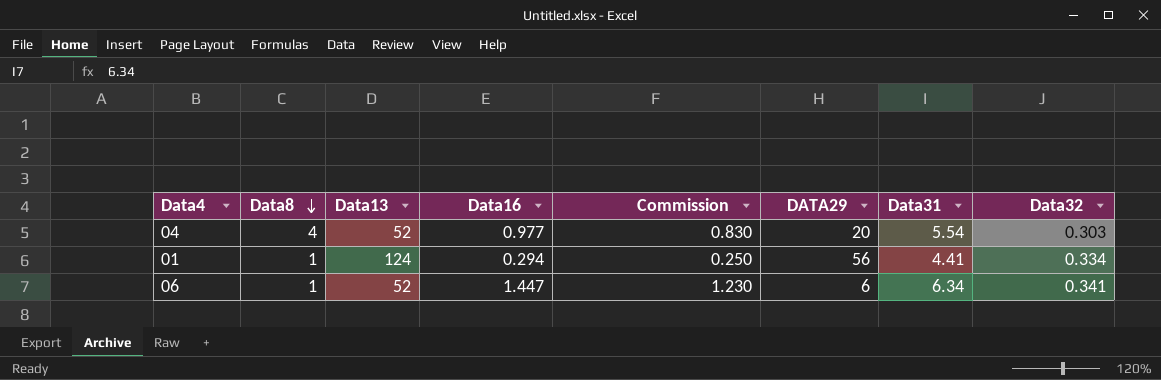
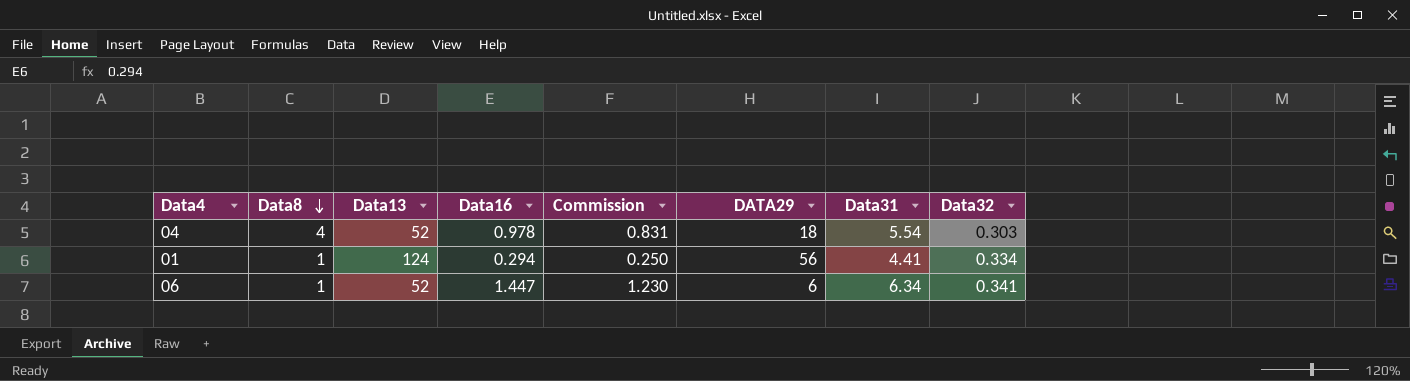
04 | Data16: 0.977 -> 0.978
04 | Commission: 0.830 -> 0.831
04 | DATA29: 20 -> 18

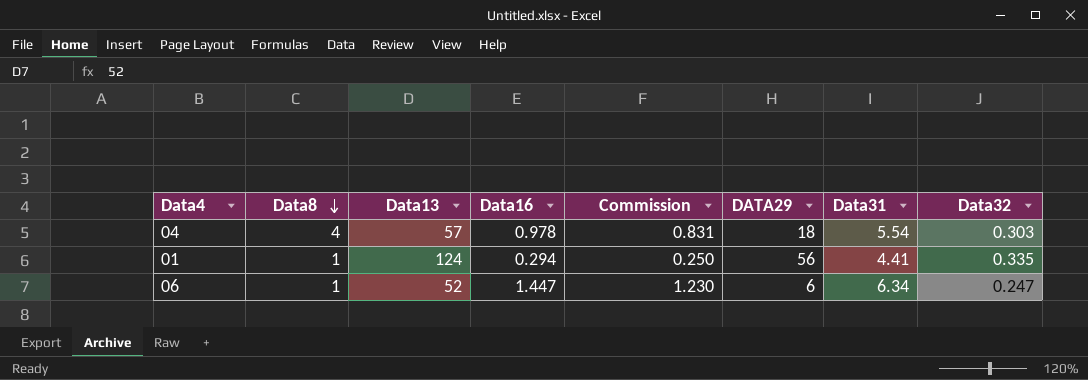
04 | Data13: 52 -> 57
01 | Data32: 0.334 -> 0.335
06 | Data32: 0.341 -> 0.247

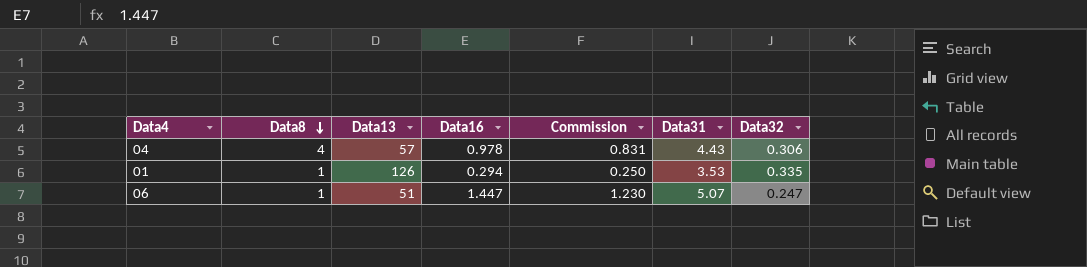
column DATA29 | position: 6 -> none
04 | Data31: 5.54 -> 4.43
04 | Data32: 0.303 -> 0.306
01 | Data13: 124 -> 126
01 | Data31: 4.41 -> 3.53
06 | Data13: 52 -> 51
06 | Data31: 6.34 -> 5.07

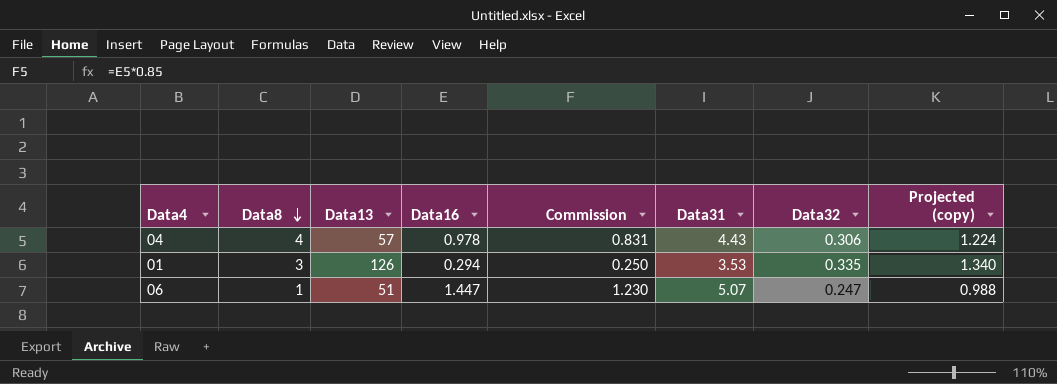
column Projected (copy) | formula: none -> [Data32] * 4
01 | Data8: 1 -> 3

